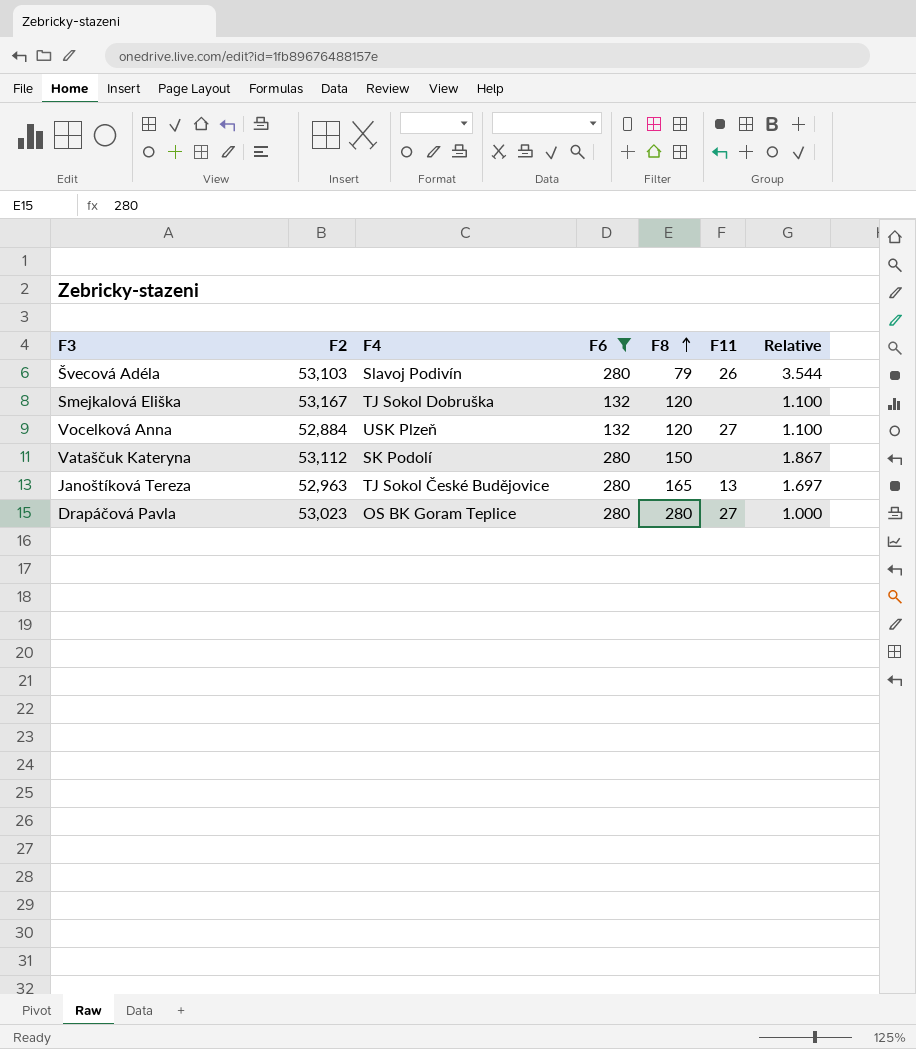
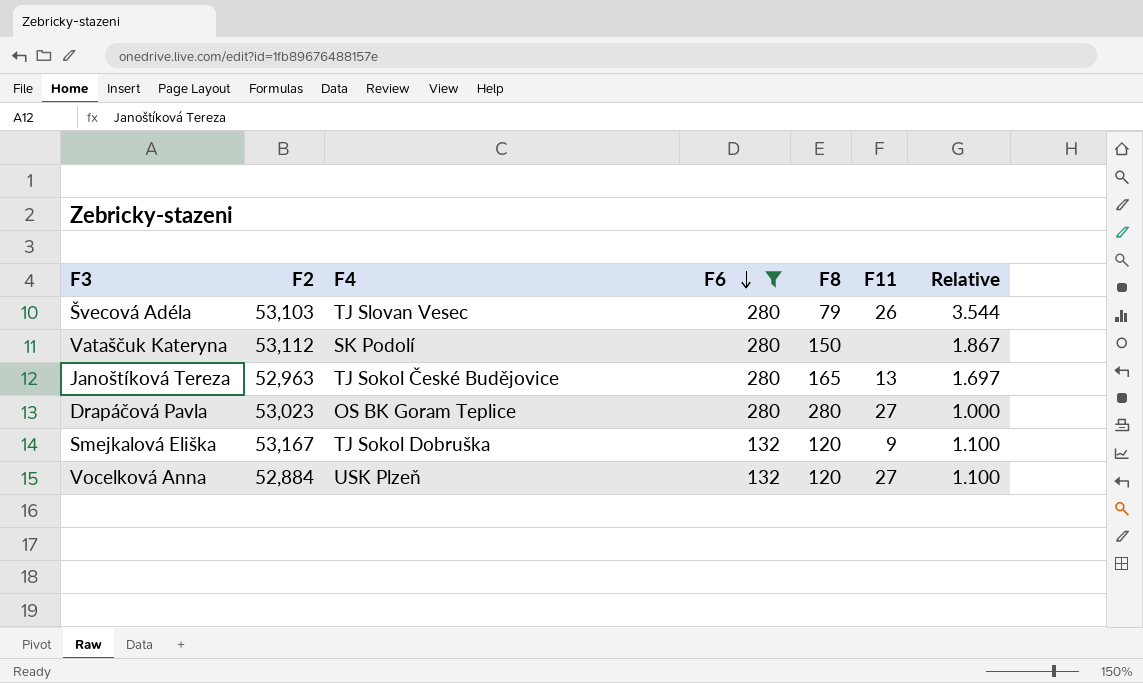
row order: F8 ascending -> F6 descending
Švecová Adéla | F4: Slavoj Podivín -> TJ Slovan Vesec
Smejkalová Eliška | F11: none -> 9

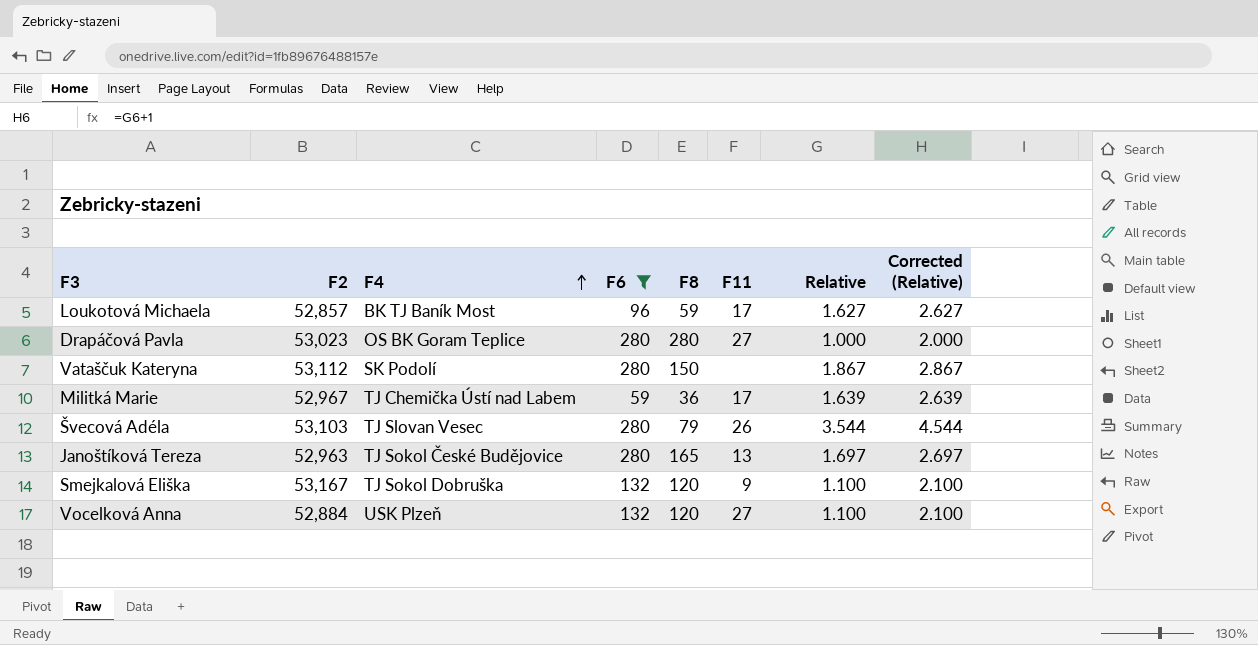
row order: F6 descending -> F4 ascending
column Corrected (Relative) | formula: none -> [Relative] + 1
row Loukotová Michaela: none -> 52,857 | BK TJ Baník Most | 96 | 59 | 17 | 1.627 | 2.627
row Militká Marie: none -> 52,967 | TJ Chemička Ústí nad Labem | 59 | 36 | 17 | 1.639 | 2.639

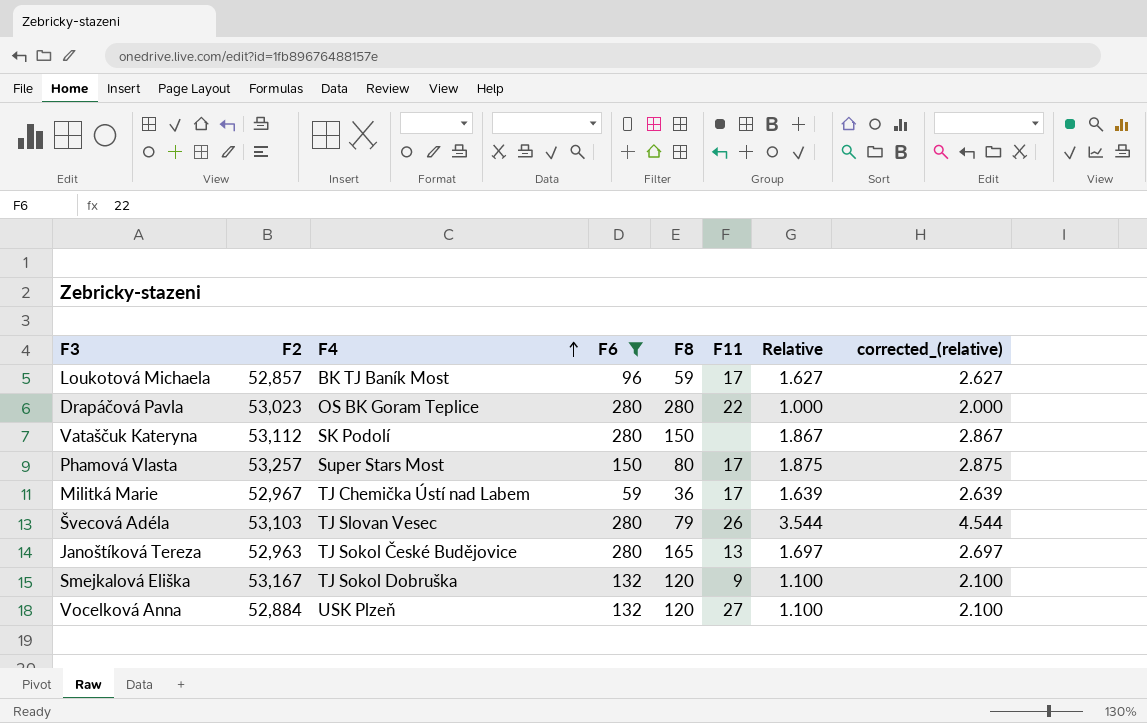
column name: Corrected (Relative) -> corrected_(relative)
Drapáčová Pavla | F11: 27 -> 22
row Phamová Vlasta: none -> 53,257 | Super Stars Most | 150 | 80 | 17 | 1.875 | 2.875

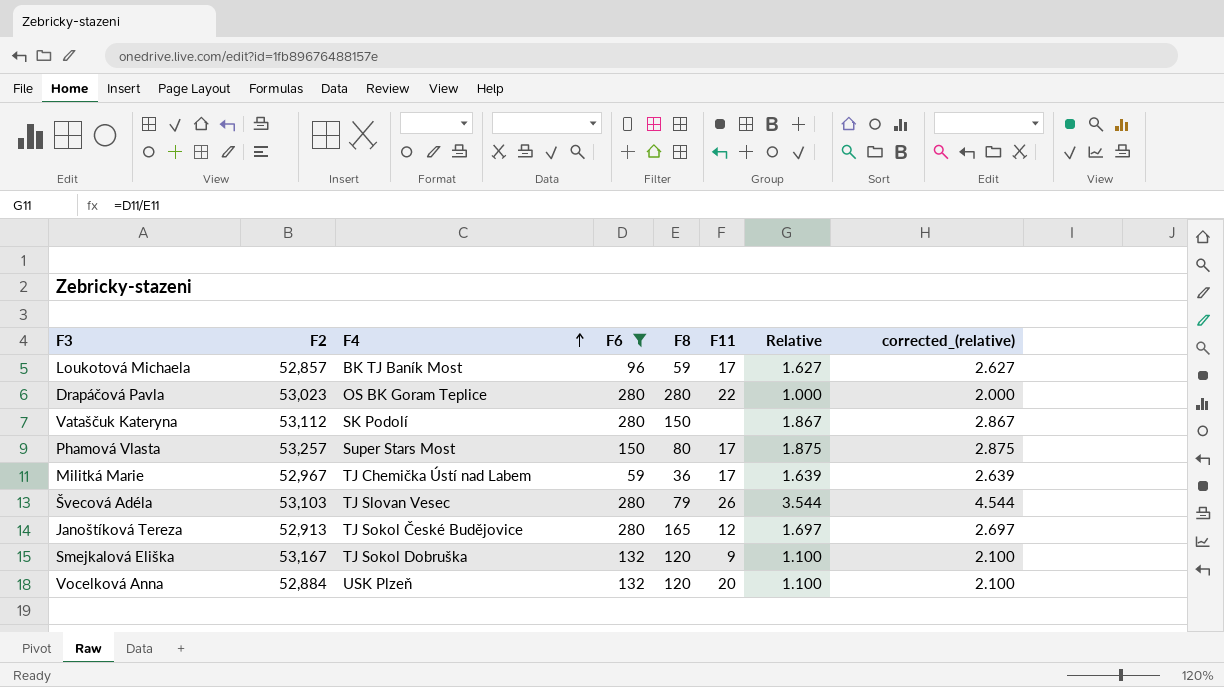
Janoštíková Tereza | F2: 52,963 -> 52,913
Janoštíková Tereza | F11: 13 -> 12
Vocelková Anna | F11: 27 -> 20

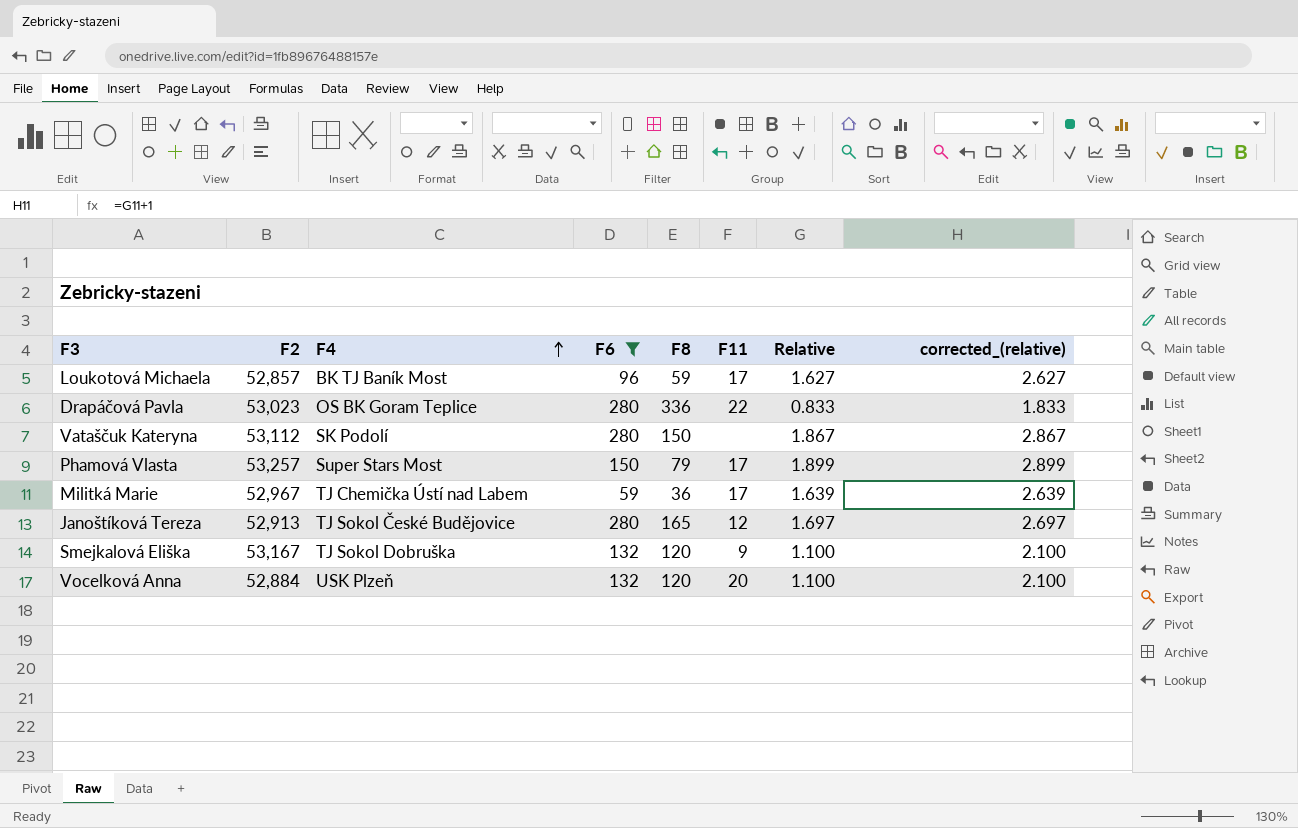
row Švecová Adéla: 53,103 | TJ Slovan Vesec | 280 | 79 | 26 | 3.544 | 4.544 -> none
Drapáčová Pavla | F8: 280 -> 336
Drapáčová Pavla | Relative: 1.000 -> 0.833
Drapáčová Pavla | corrected_(relative): 2.000 -> 1.833
Phamová Vlasta | F8: 80 -> 79
Phamová Vlasta | Relative: 1.875 -> 1.899
Phamová Vlasta | corrected_(relative): 2.875 -> 2.899

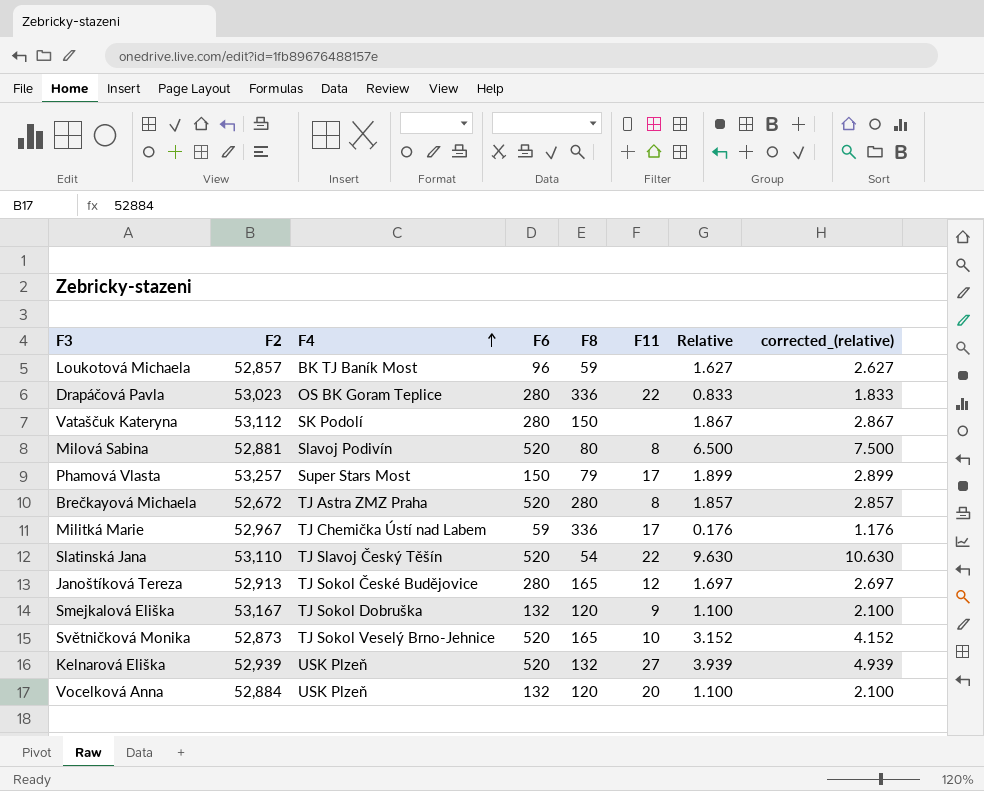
filter: F6 != 520 -> none
Loukotová Michaela | F11: 17 -> none
Militká Marie | F8: 36 -> 336
Militká Marie | Relative: 1.639 -> 0.176
Militká Marie | corrected_(relative): 2.639 -> 1.176

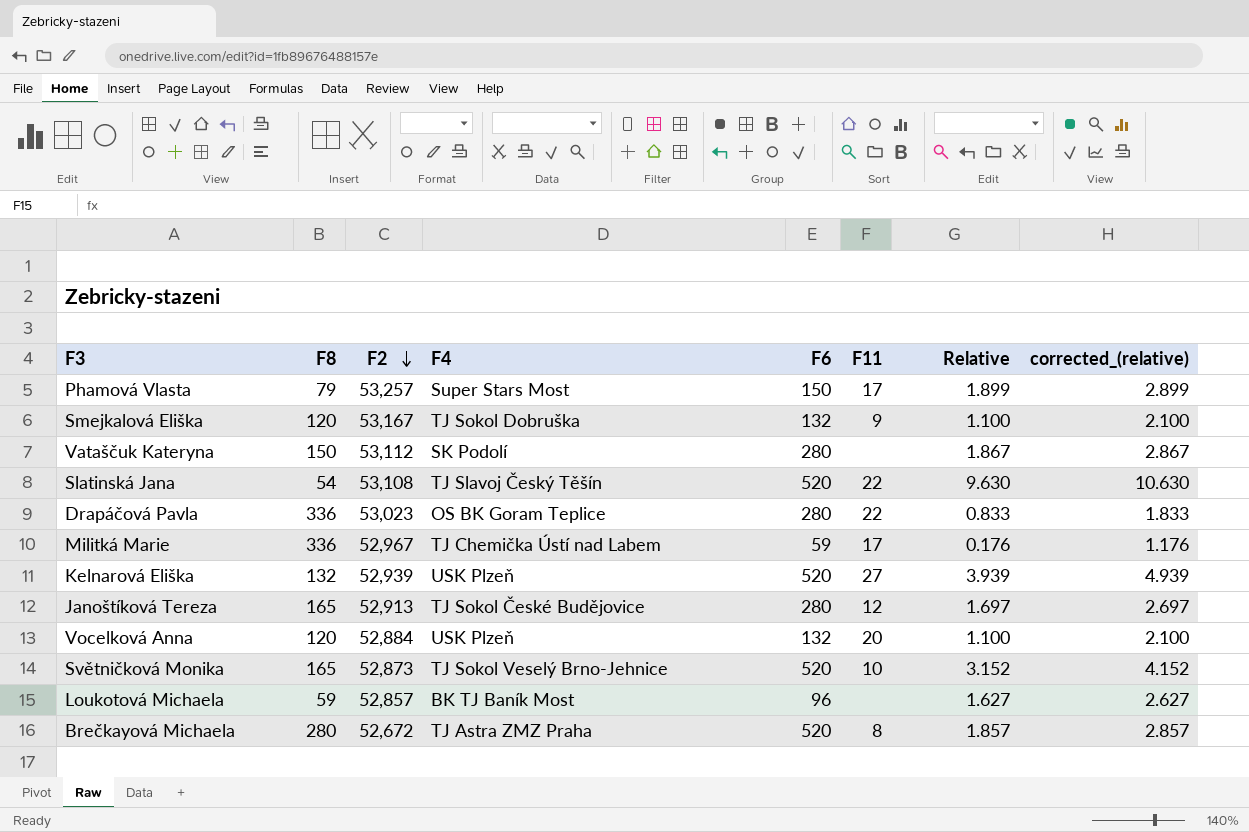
row order: F4 ascending -> F2 descending
column F8 | position: 5 -> 2
row Milová Sabina: 52,881 | Slavoj Podivín | 520 | 80 | 8 | 6.500 | 7.500 -> none
Slatinská Jana | F2: 53,110 -> 53,108

